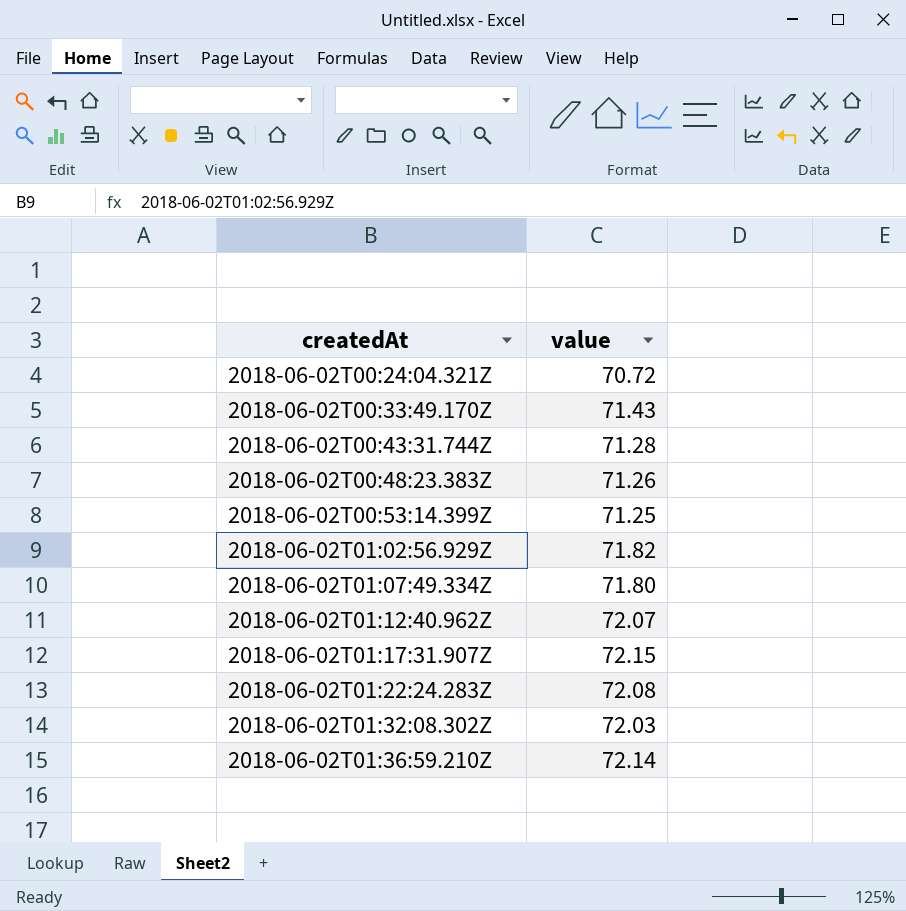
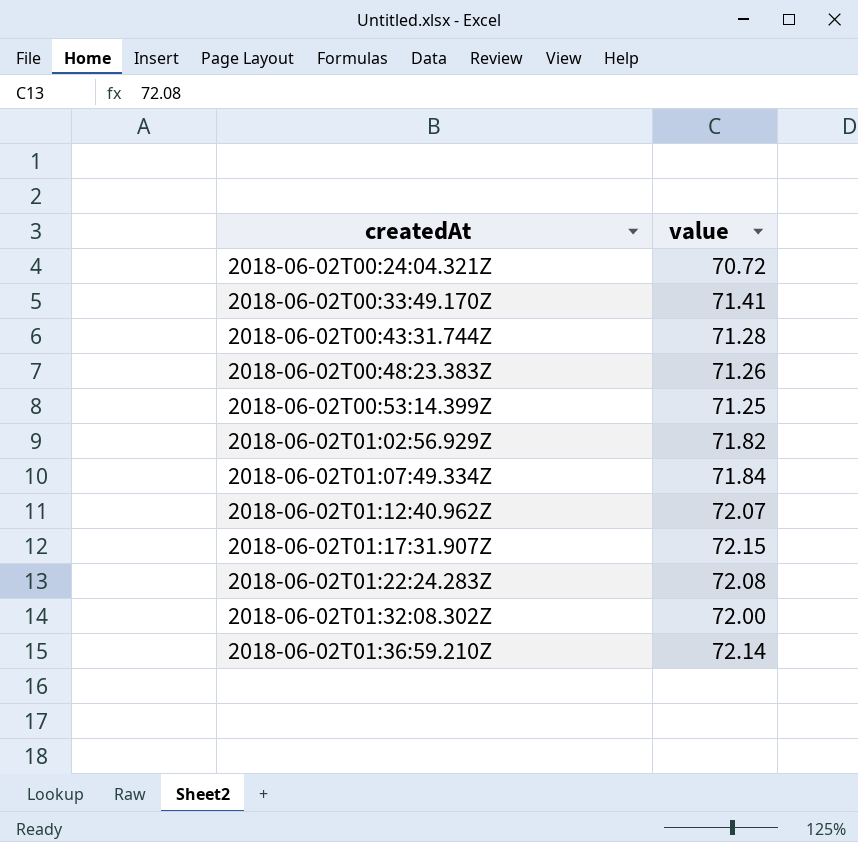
2018-06-02T00:33:49.170Z | value: 71.43 -> 71.41
2018-06-02T01:07:49.334Z | value: 71.80 -> 71.84
2018-06-02T01:32:08.302Z | value: 72.03 -> 72.00

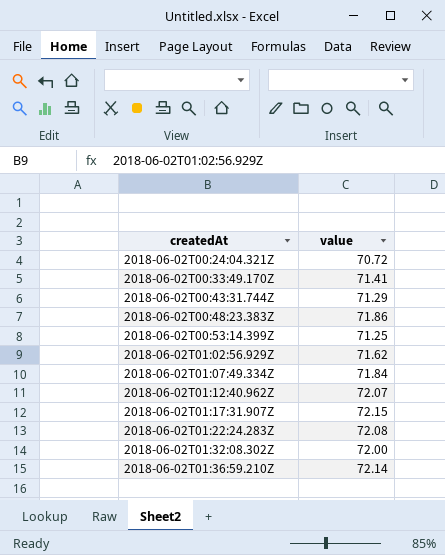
2018-06-02T00:43:31.744Z | value: 71.28 -> 71.29
2018-06-02T00:48:23.383Z | value: 71.26 -> 71.86
2018-06-02T01:02:56.929Z | value: 71.82 -> 71.62

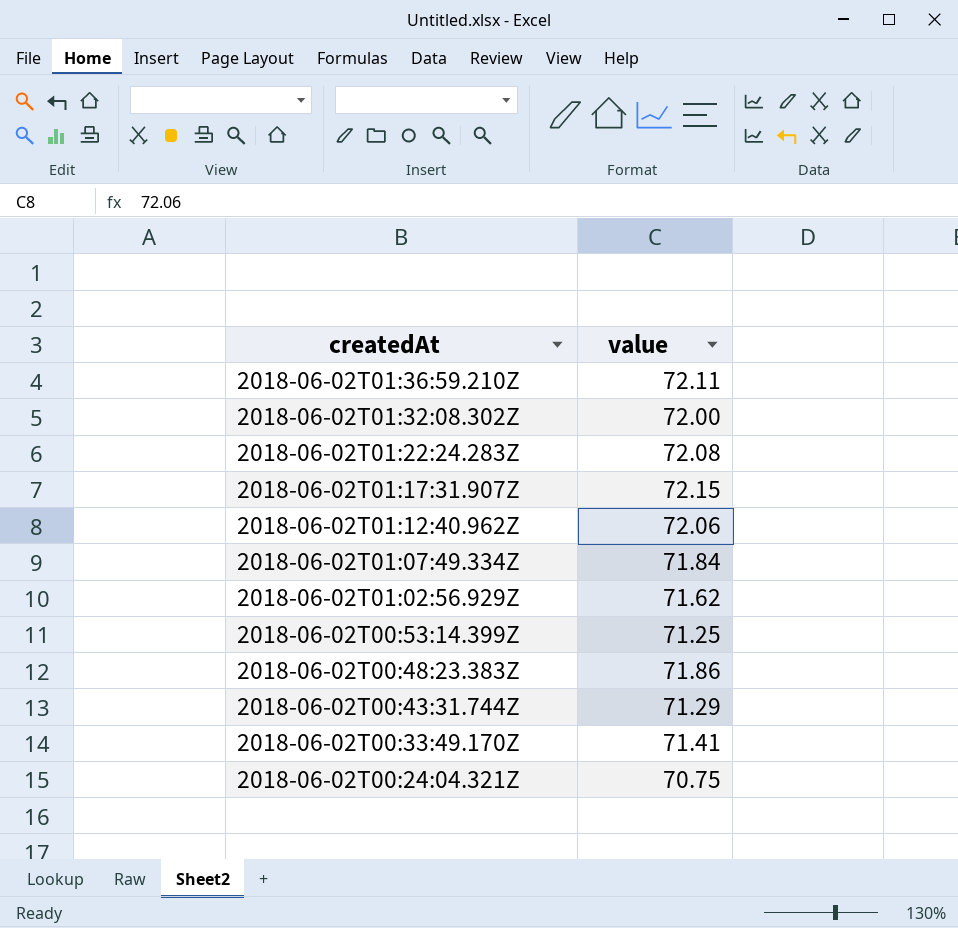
row order: createdAt ascending -> createdAt descending
2018-06-02T01:36:59.210Z | value: 72.14 -> 72.11
2018-06-02T01:12:40.962Z | value: 72.07 -> 72.06
2018-06-02T00:24:04.321Z | value: 70.72 -> 70.75

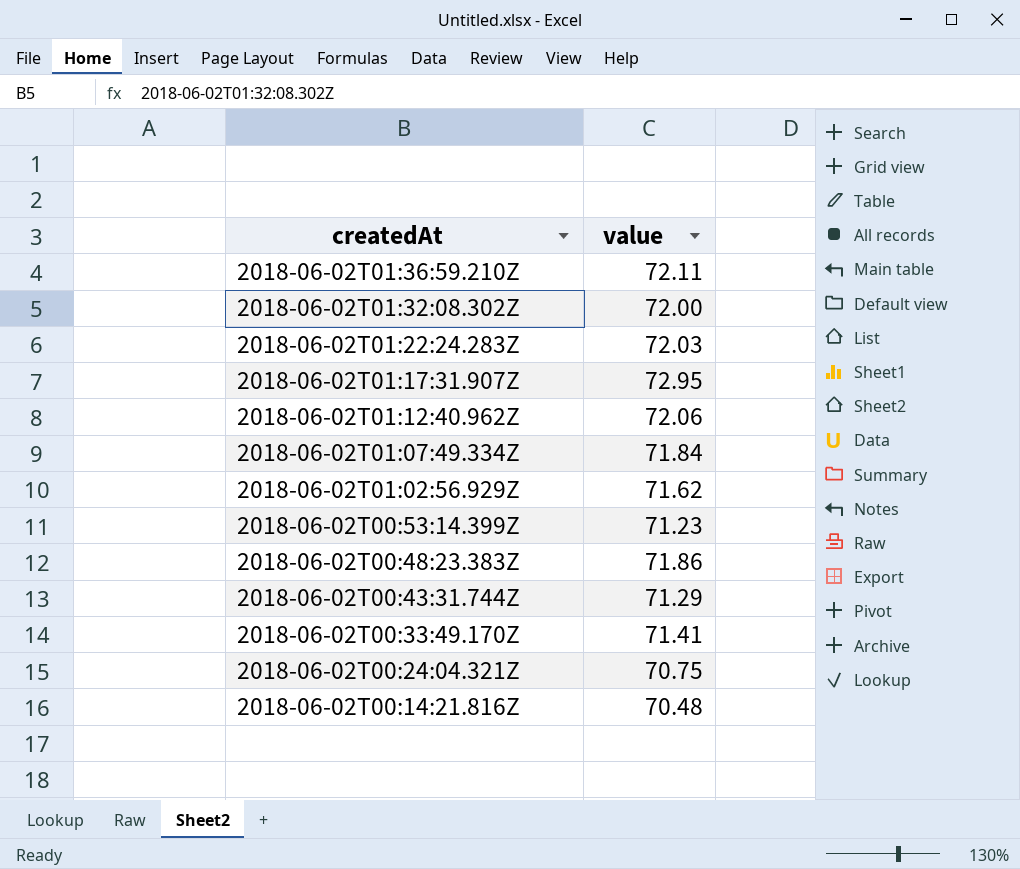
2018-06-02T01:22:24.283Z | value: 72.08 -> 72.03
2018-06-02T01:17:31.907Z | value: 72.15 -> 72.95
2018-06-02T00:53:14.399Z | value: 71.25 -> 71.23
row 2018-06-02T00:14:21.816Z: none -> 70.48

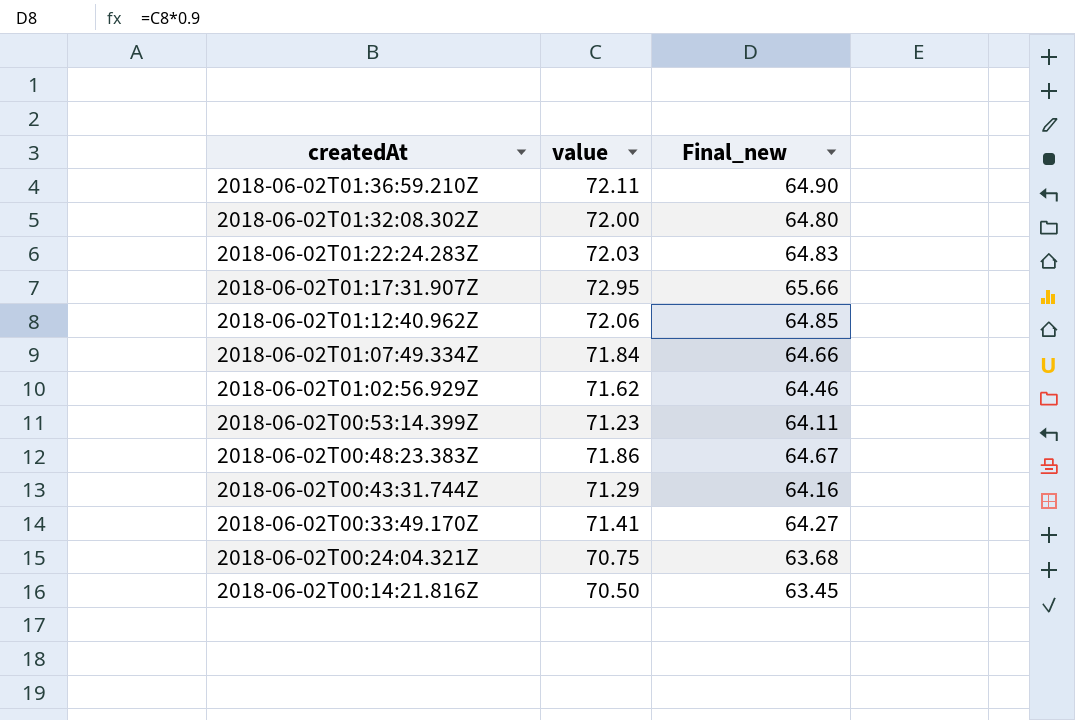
column Final_new | formula: none -> [value] * 0.9
2018-06-02T00:14:21.816Z | value: 70.48 -> 70.50

